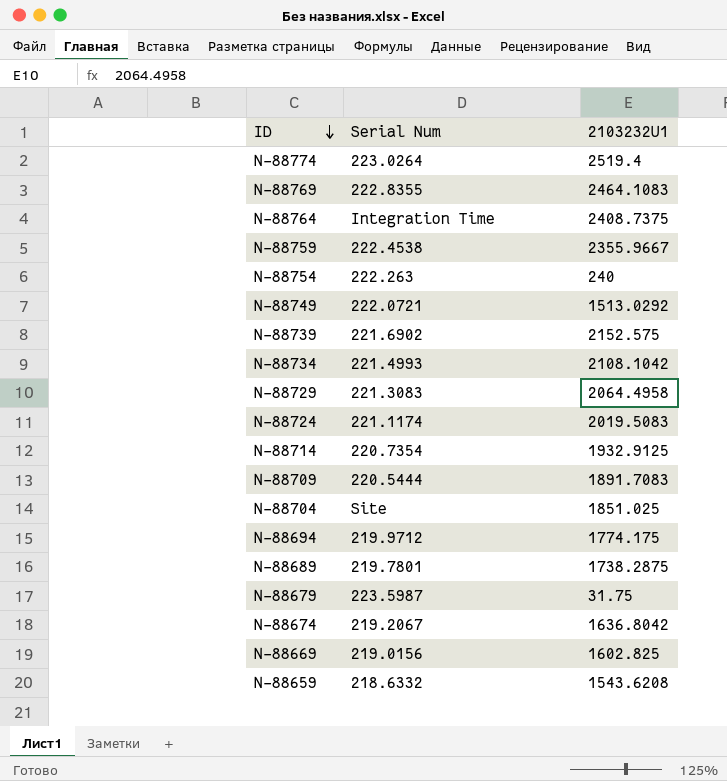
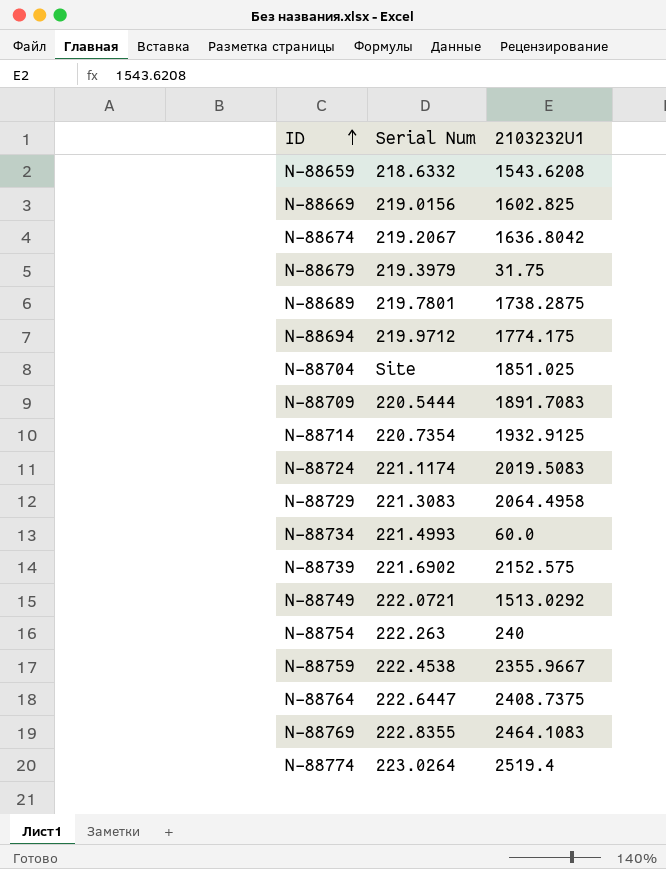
row order: ID descending -> ID ascending
N-88679 | Serial Num: 223.5987 -> 219.3979
N-88734 | 2103232U1: 2108.1042 -> 60.0
N-88764 | Serial Num: Integration Time -> 222.6447

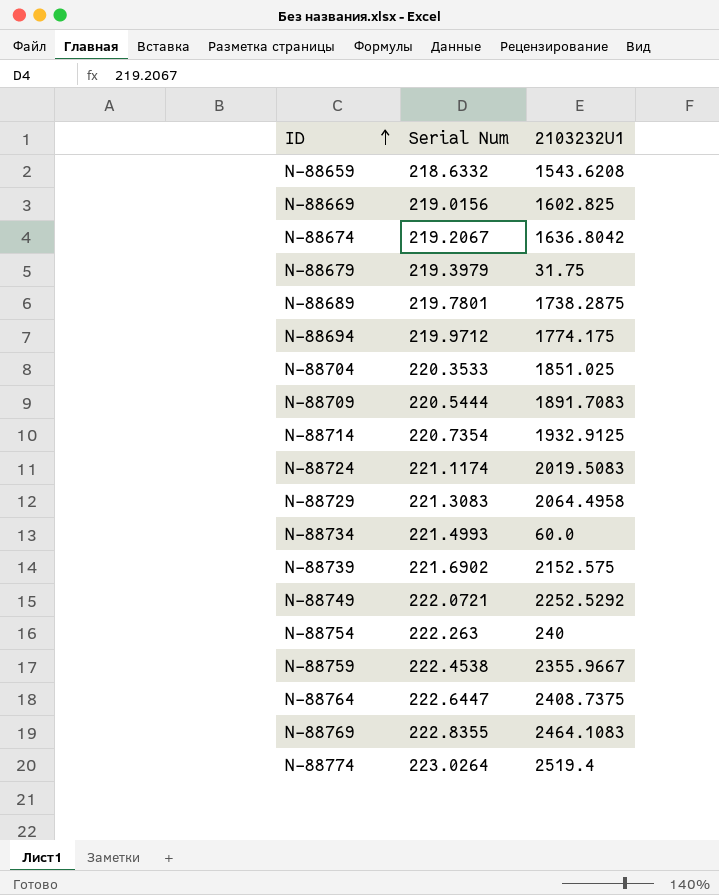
N-88704 | Serial Num: Site -> 220.3533
N-88749 | 2103232U1: 1513.0292 -> 2252.5292

